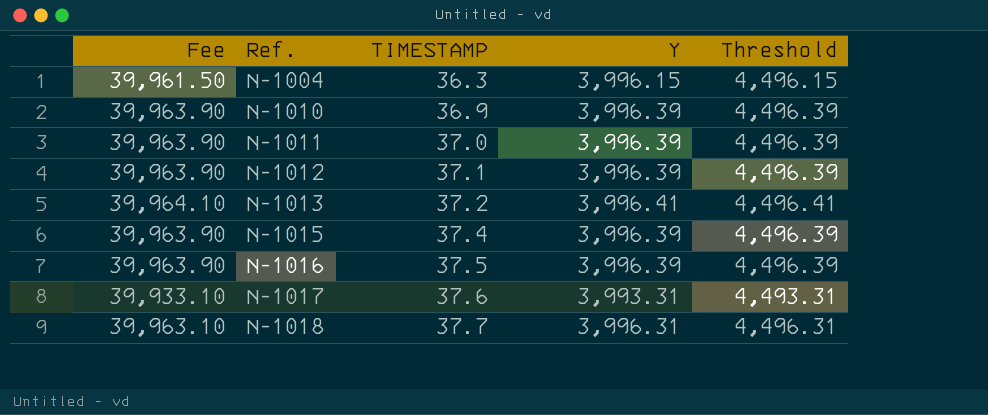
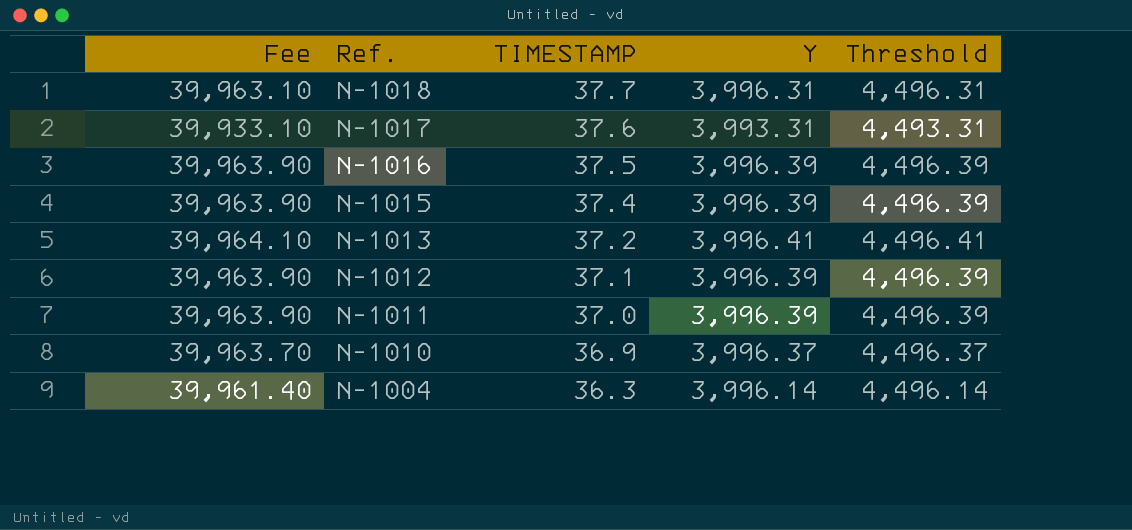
row order: Ref. ascending -> Ref. descending
N-1010 | Fee: 39,963.90 -> 39,963.70
N-1010 | Y: 3,996.39 -> 3,996.37
N-1010 | Threshold: 4,496.39 -> 4,496.37
N-1004 | Fee: 39,961.50 -> 39,961.40
N-1004 | Y: 3,996.15 -> 3,996.14
N-1004 | Threshold: 4,496.15 -> 4,496.14

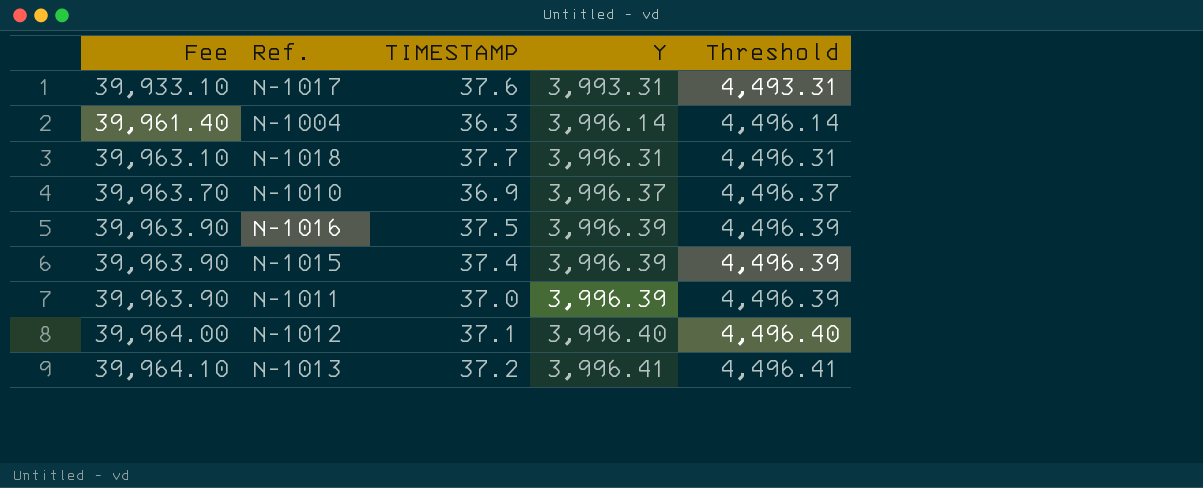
row order: Ref. descending -> Fee ascending
N-1012 | Fee: 39,963.90 -> 39,964.00
N-1012 | Y: 3,996.39 -> 3,996.40
N-1012 | Threshold: 4,496.39 -> 4,496.40

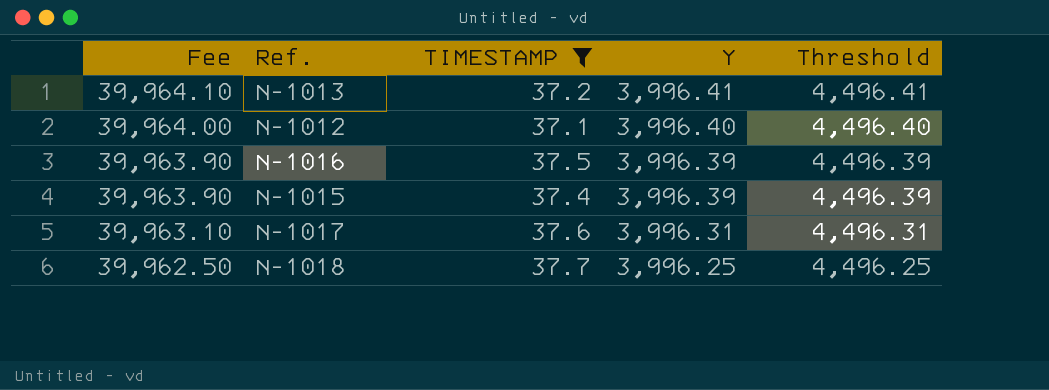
filter: none -> TIMESTAMP >= 37.1
row order: Fee ascending -> Fee descending
N-1017 | Fee: 39,933.10 -> 39,963.10
N-1017 | Y: 3,993.31 -> 3,996.31
N-1017 | Threshold: 4,493.31 -> 4,496.31
N-1018 | Fee: 39,963.10 -> 39,962.50
N-1018 | Y: 3,996.31 -> 3,996.25
N-1018 | Threshold: 4,496.31 -> 4,496.25

